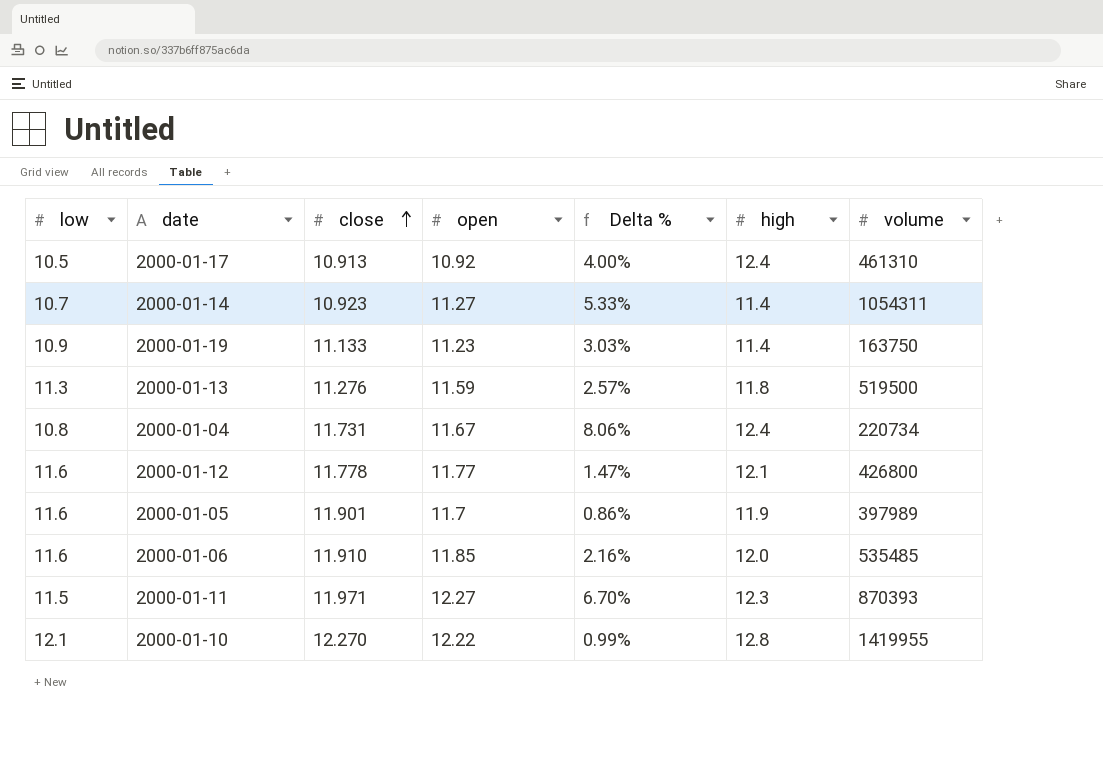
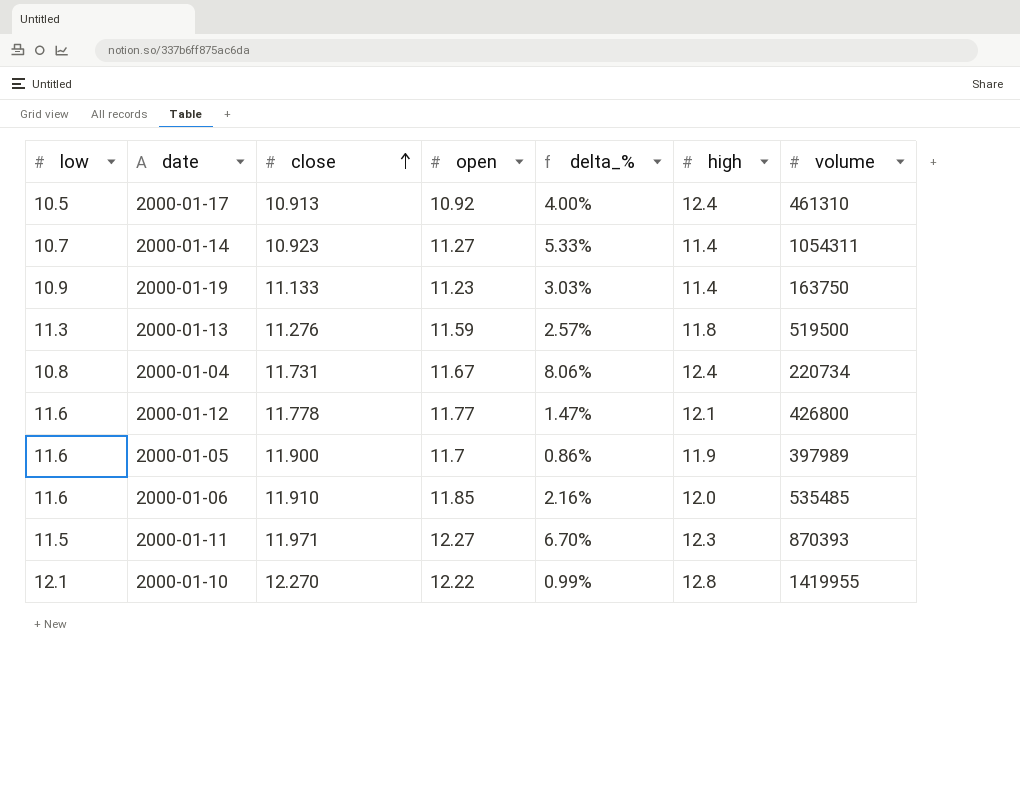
column name: Delta % -> delta_%
2000-01-05 | close: 11.901 -> 11.900

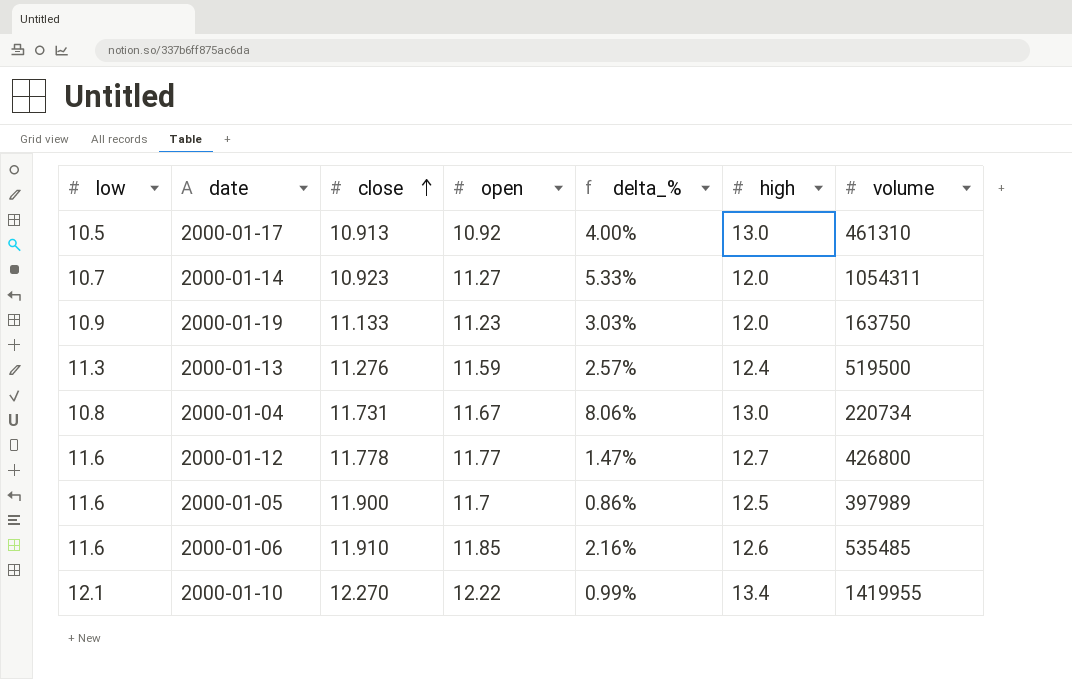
row 2000-01-11: 11.5 | 11.971 | 12.27 | 6.70% | 12.3 | 870393 -> none
2000-01-17 | high: 12.4 -> 13.0
2000-01-14 | high: 11.4 -> 12.0
2000-01-19 | high: 11.4 -> 12.0
2000-01-13 | high: 11.8 -> 12.4
2000-01-04 | high: 12.4 -> 13.0
2000-01-12 | high: 12.1 -> 12.7
2000-01-05 | high: 11.9 -> 12.5
2000-01-06 | high: 12.0 -> 12.6
2000-01-10 | high: 12.8 -> 13.4

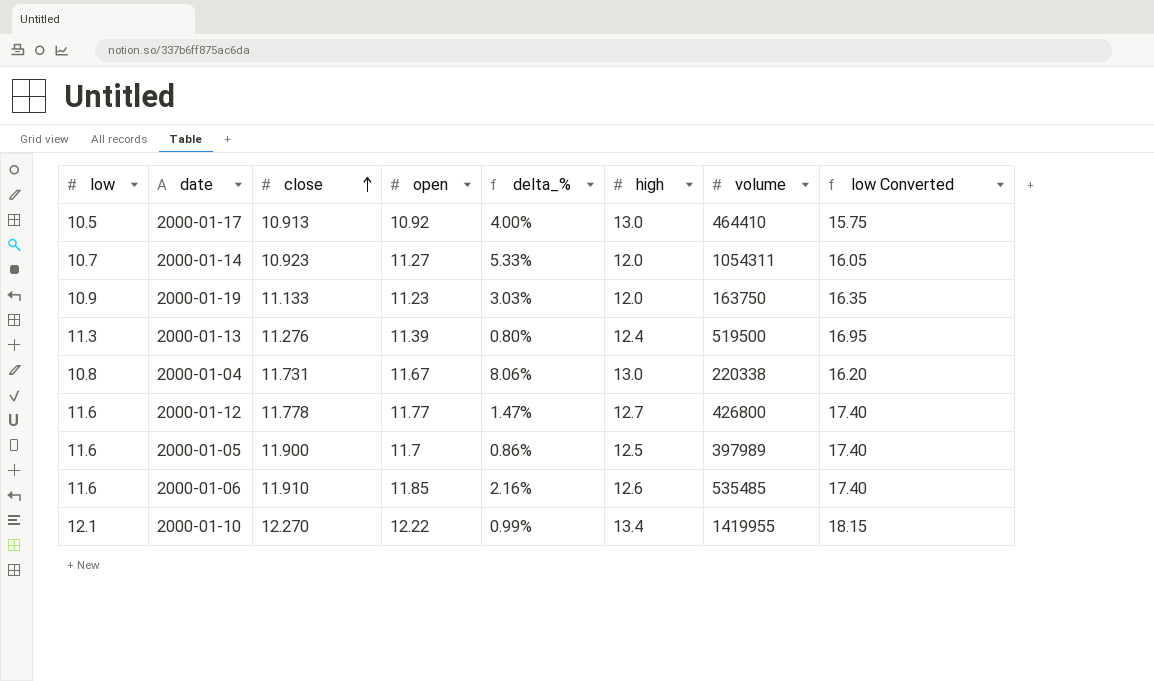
column low Converted | formula: none -> [low] * 1.5
2000-01-17 | volume: 461310 -> 464410
2000-01-13 | open: 11.59 -> 11.39
2000-01-13 | delta_%: 2.57% -> 0.80%
2000-01-04 | volume: 220734 -> 220338

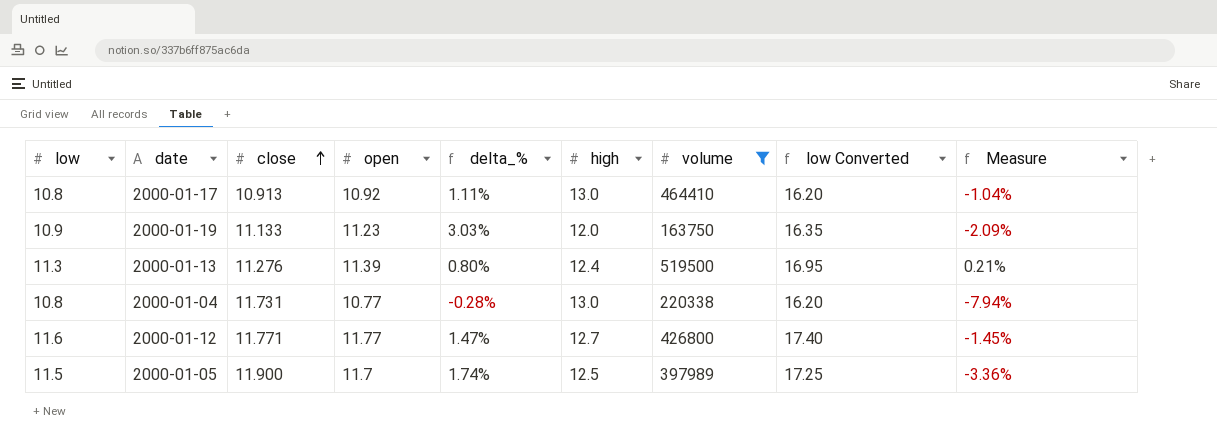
filter: none -> volume <= 519500
column Measure | formula: none -> ([low] - [close]) / [close]
2000-01-17 | low: 10.5 -> 10.8
2000-01-17 | delta_%: 4.00% -> 1.11%
2000-01-17 | low Converted: 15.75 -> 16.20
2000-01-04 | open: 11.67 -> 10.77
2000-01-04 | delta_%: 8.06% -> -0.28%
2000-01-12 | close: 11.778 -> 11.771
2000-01-05 | low: 11.6 -> 11.5
2000-01-05 | delta_%: 0.86% -> 1.74%
2000-01-05 | low Converted: 17.40 -> 17.25

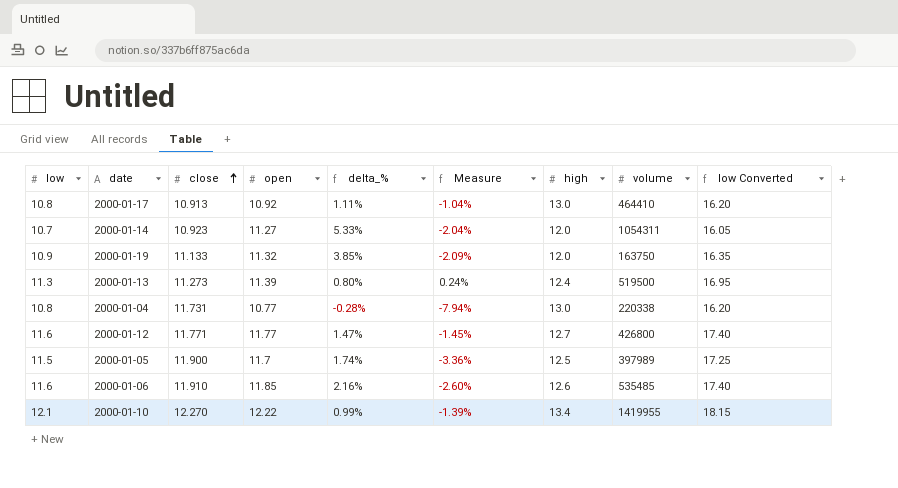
filter: volume <= 519500 -> none
column Measure | position: 9 -> 6
2000-01-19 | open: 11.23 -> 11.32
2000-01-19 | delta_%: 3.03% -> 3.85%
2000-01-13 | close: 11.276 -> 11.273
2000-01-13 | Measure: 0.21% -> 0.24%

